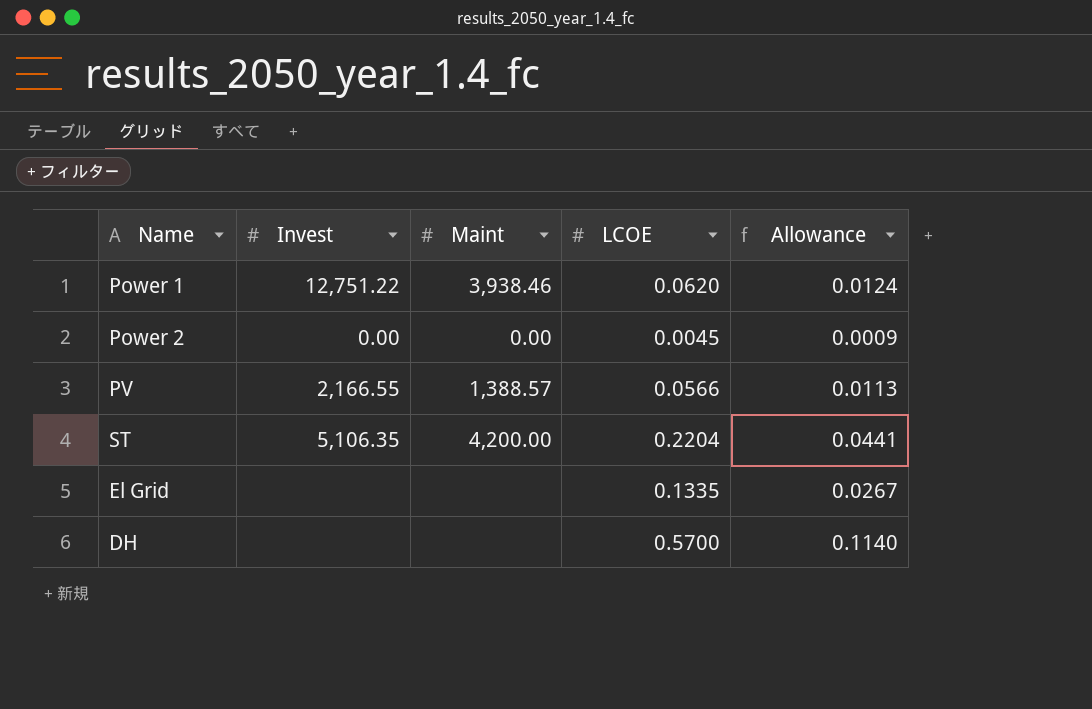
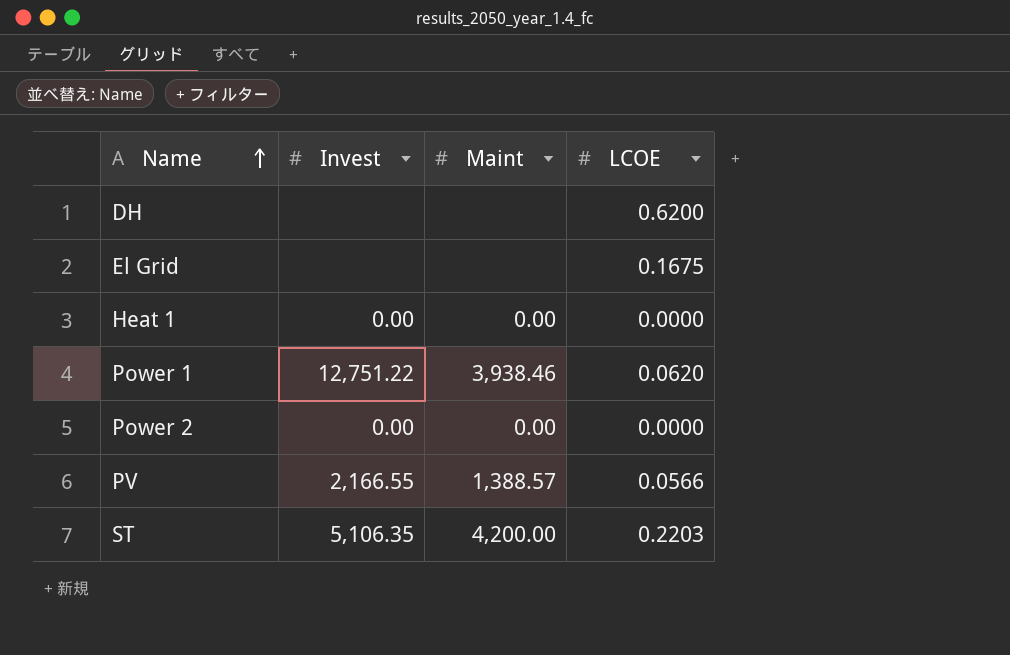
row order: none -> Name ascending
column Allowance | formula: [LCOE] * 0.2 -> none
DH | LCOE: 0.5700 -> 0.6200
El Grid | LCOE: 0.1335 -> 0.1675
row Heat 1: none -> 0.00 | 0.00 | 0.0000
Power 2 | LCOE: 0.0045 -> 0.0000
ST | LCOE: 0.2204 -> 0.2203

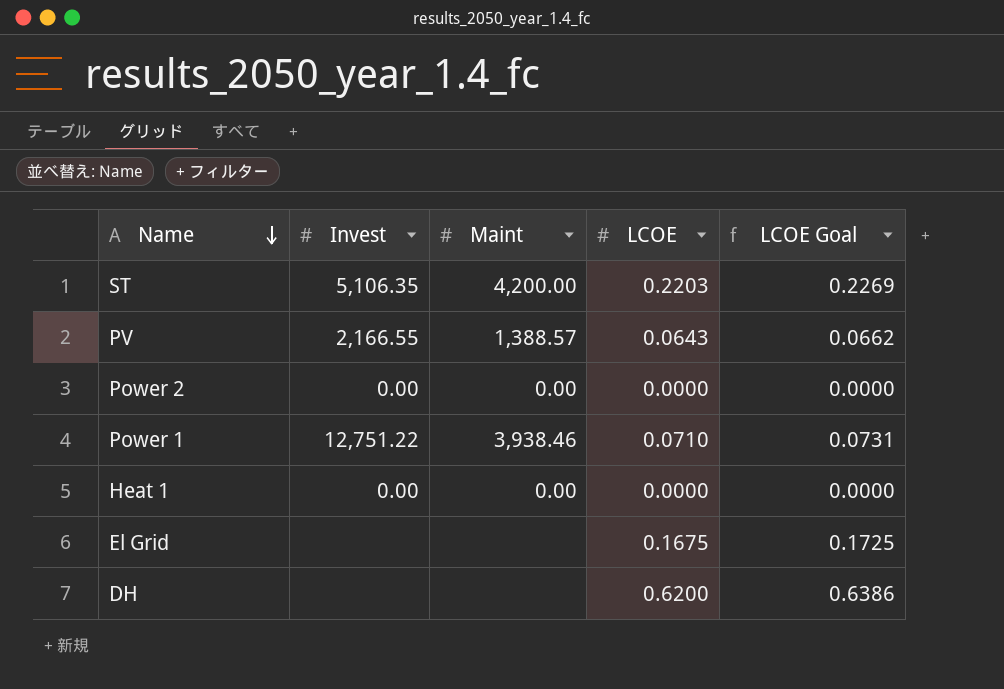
row order: Name ascending -> Name descending
column LCOE Goal | formula: none -> [LCOE] * 1.03
PV | LCOE: 0.0566 -> 0.0643
Power 1 | LCOE: 0.0620 -> 0.0710

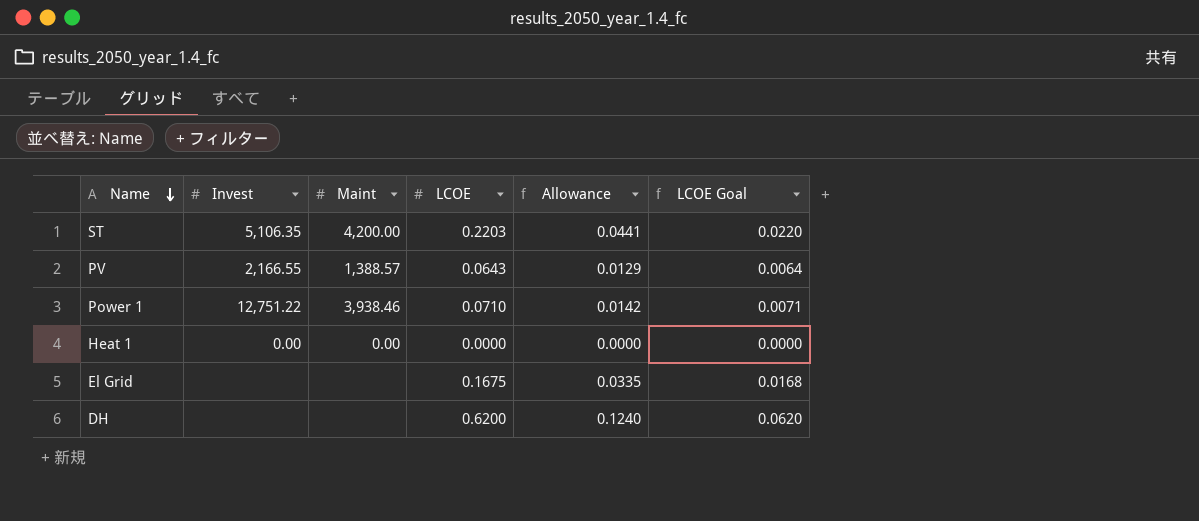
column Allowance | formula: none -> [LCOE] * 0.2
column LCOE Goal | formula: [LCOE] * 1.03 -> [LCOE] * 0.1
row Power 2: 0.00 | 0.00 | 0.0000 | 0.0000 -> none

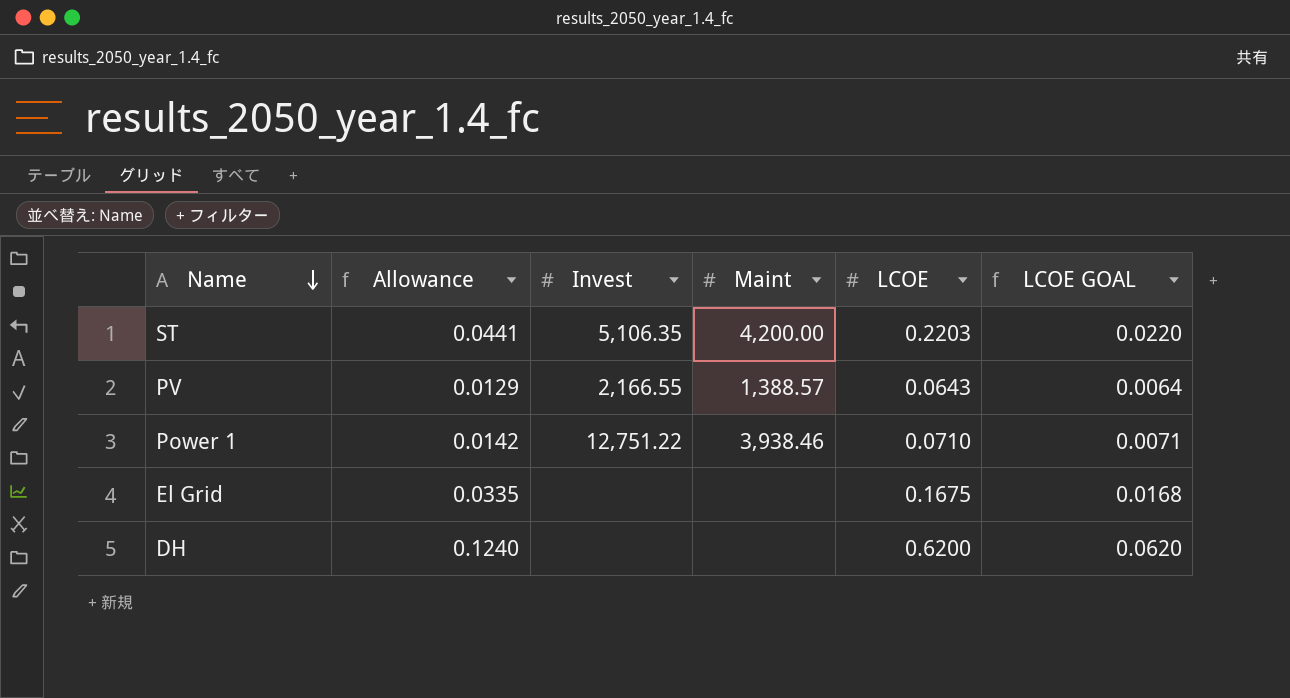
column Allowance | position: 5 -> 2
column name: LCOE Goal -> LCOE GOAL
row Heat 1: 0.00 | 0.00 | 0.0000 | 0.0000 | 0.0000 -> none

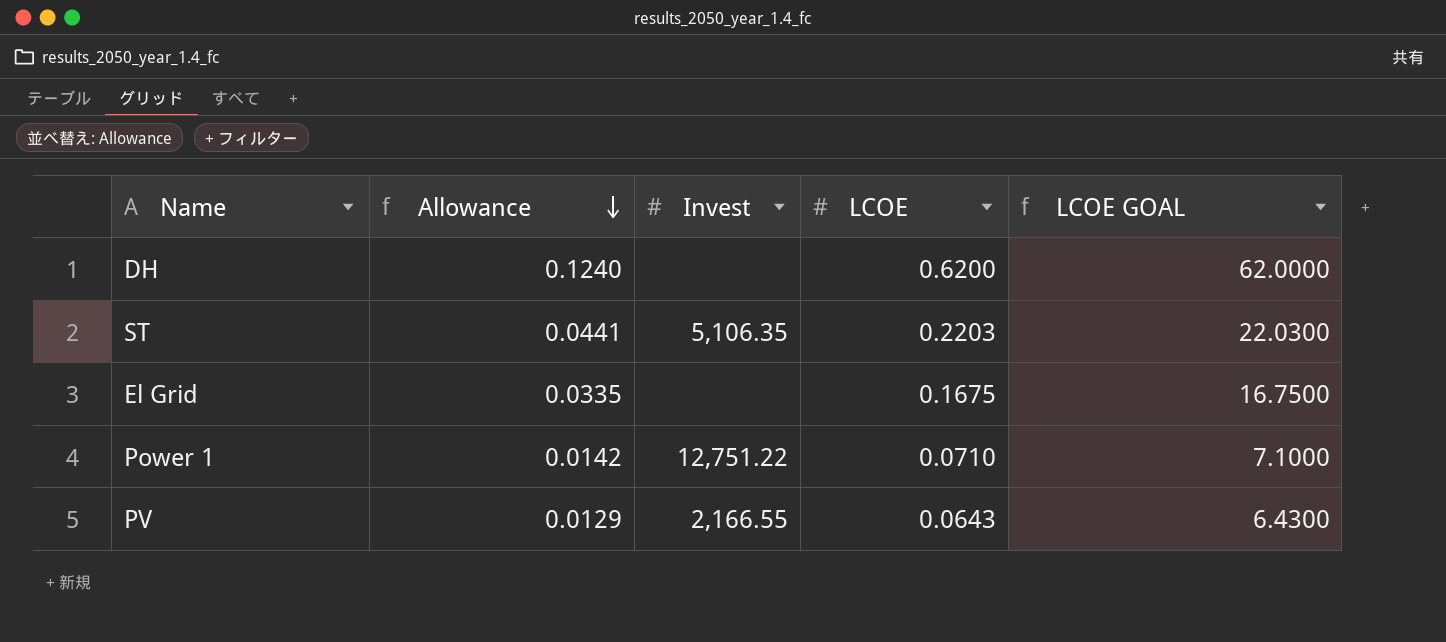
row order: Name descending -> Allowance descending
column Maint | position: 4 -> none
column LCOE GOAL | formula: [LCOE] * 0.1 -> [LCOE] * 100

